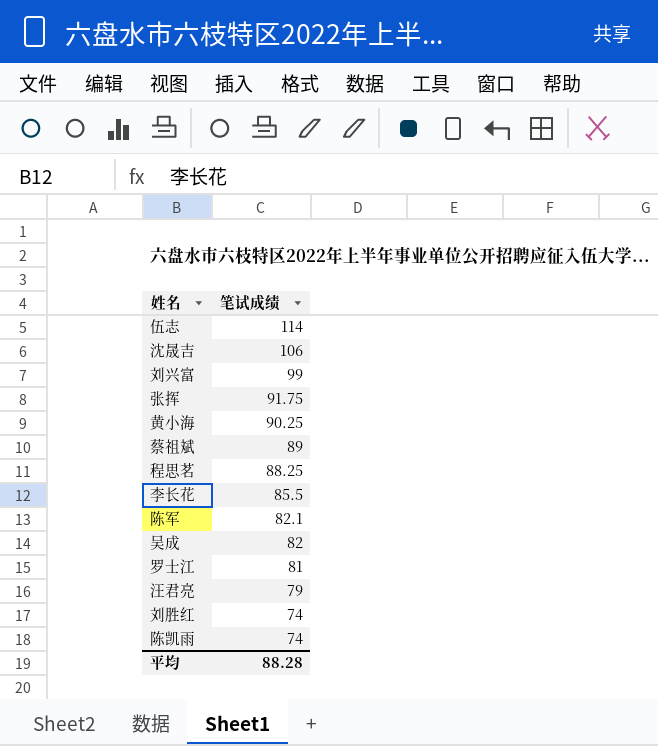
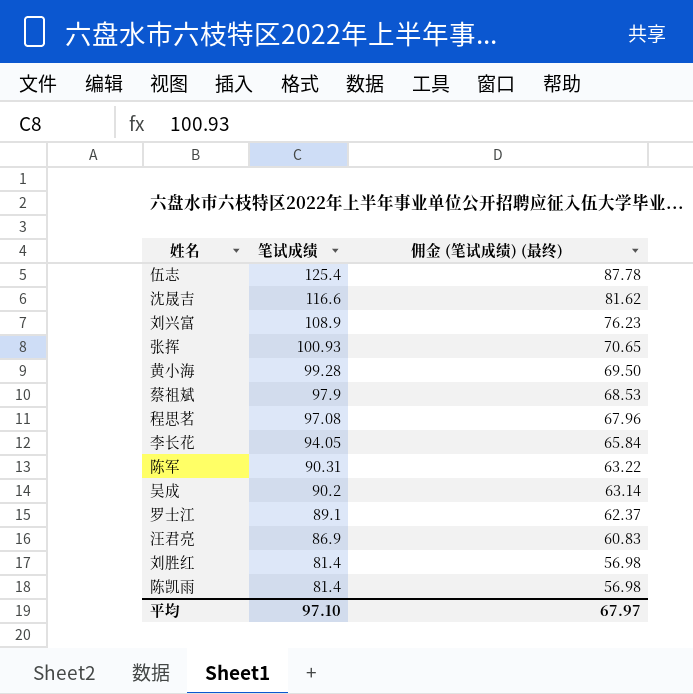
column 佣金 (笔试成绩) (最终) | formula: none -> [笔试成绩] * 0.7
伍志 | 笔试成绩: 114 -> 125.4
沈晟吉 | 笔试成绩: 106 -> 116.6
刘兴富 | 笔试成绩: 99 -> 108.9
张挥 | 笔试成绩: 91.75 -> 100.93
黄小海 | 笔试成绩: 90.25 -> 99.28
蔡祖斌 | 笔试成绩: 89 -> 97.9
程思茗 | 笔试成绩: 88.25 -> 97.08
李长花 | 笔试成绩: 85.5 -> 94.05
陈军 | 笔试成绩: 82.1 -> 90.31
吴成 | 笔试成绩: 82 -> 90.2
罗士江 | 笔试成绩: 81 -> 89.1
汪君亮 | 笔试成绩: 79 -> 86.9
刘胜红 | 笔试成绩: 74 -> 81.4
陈凯雨 | 笔试成绩: 74 -> 81.4
平均 | 笔试成绩: 88.28 -> 97.10

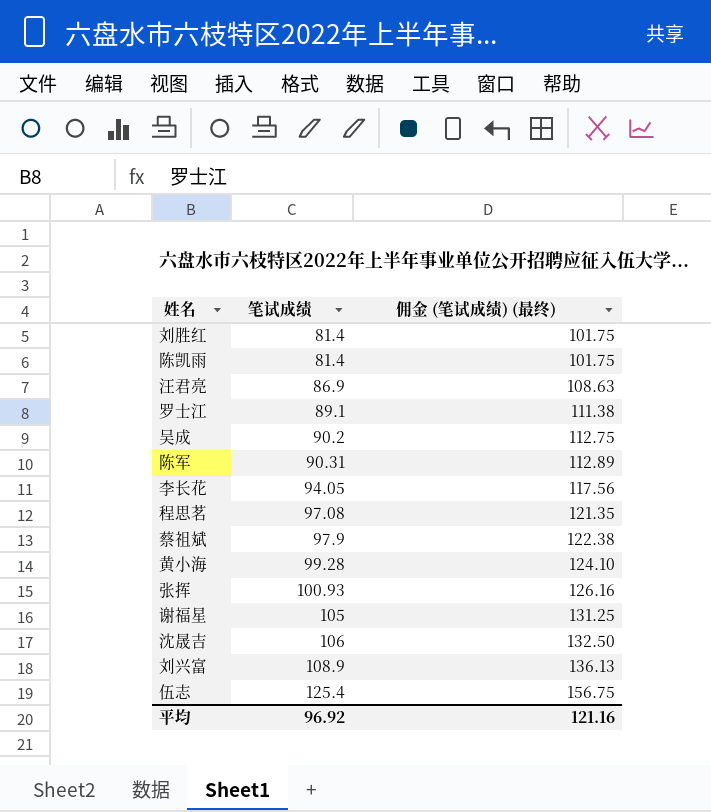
row order: 笔试成绩 descending -> 笔试成绩 ascending
column 佣金 (笔试成绩) (最终) | formula: [笔试成绩] * 0.7 -> [笔试成绩] * 1.25
row 谢福星: none -> 105 | 131.25
沈晟吉 | 笔试成绩: 116.6 -> 106
平均 | 笔试成绩: 97.10 -> 96.92
平均 | 佣金 (笔试成绩) (最终): 67.97 -> 121.16

